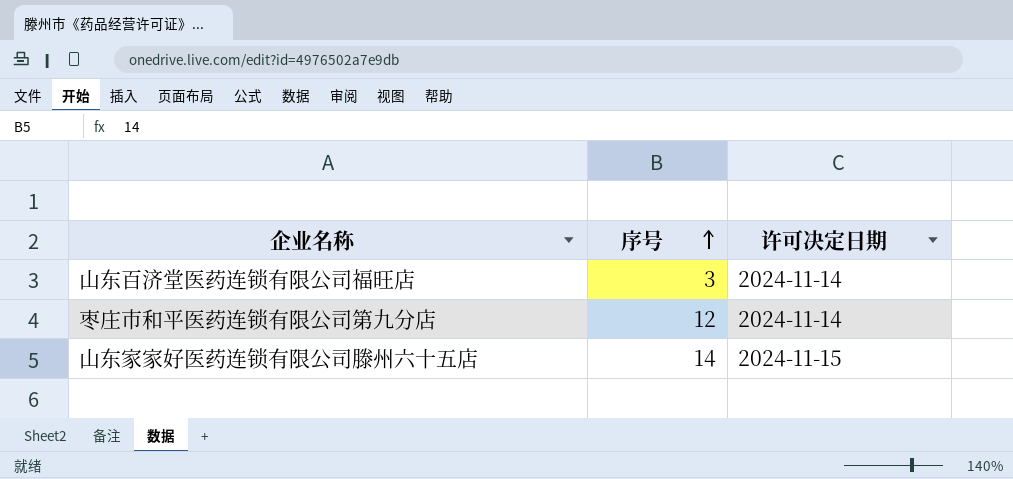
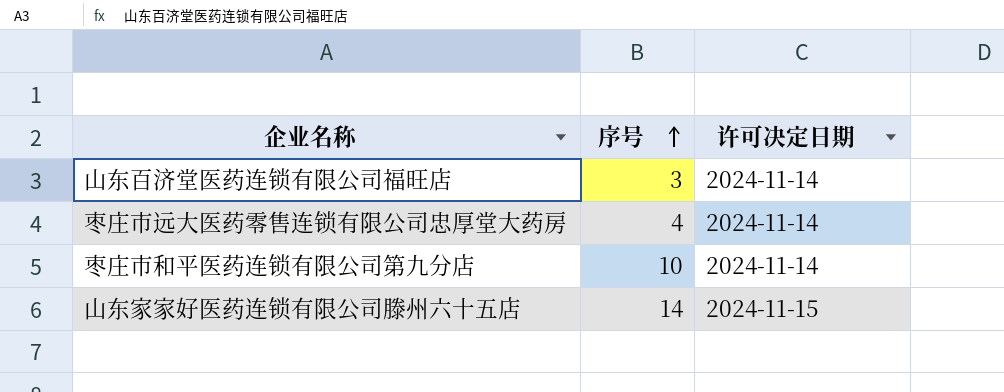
row 枣庄市远大医药零售连锁有限公司忠厚堂大药房: none -> 4 | 2024-11-14
枣庄市和平医药连锁有限公司第九分店 | 序号: 12 -> 10

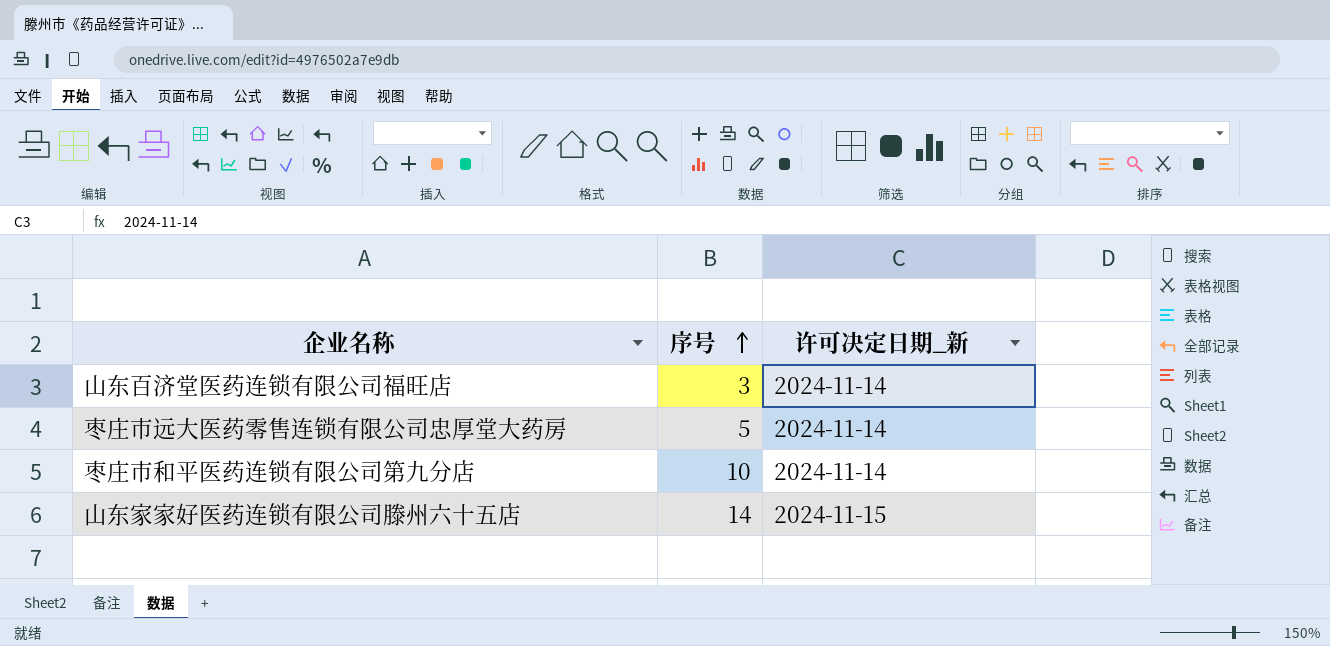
column name: 许可决定日期 -> 许可决定日期_新
枣庄市远大医药零售连锁有限公司忠厚堂大药房 | 序号: 4 -> 5

